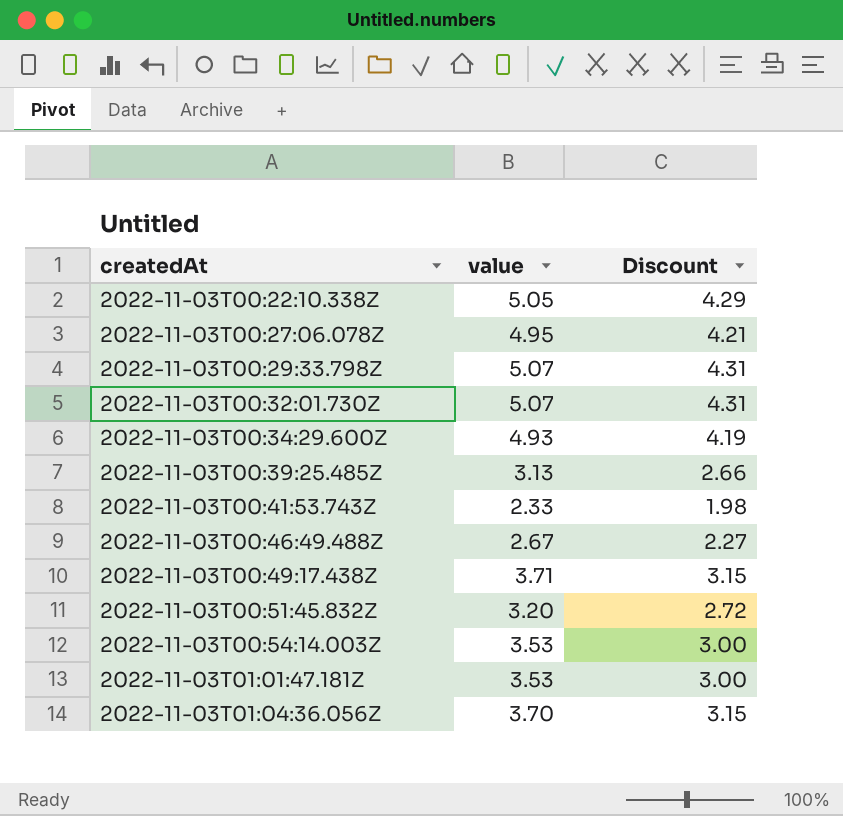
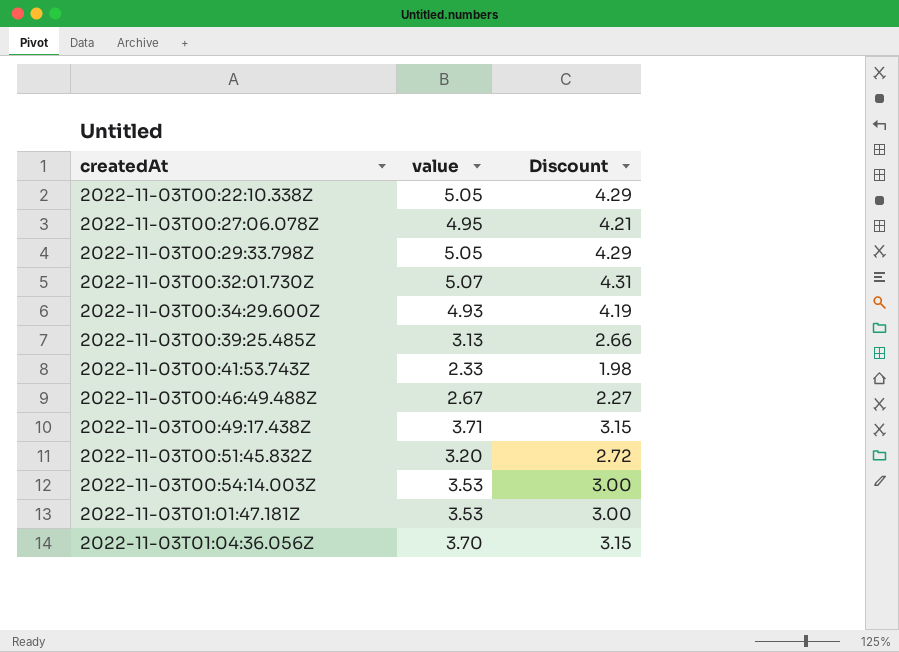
2022-11-03T00:29:33.798Z | value: 5.07 -> 5.05
2022-11-03T00:29:33.798Z | Discount: 4.31 -> 4.29

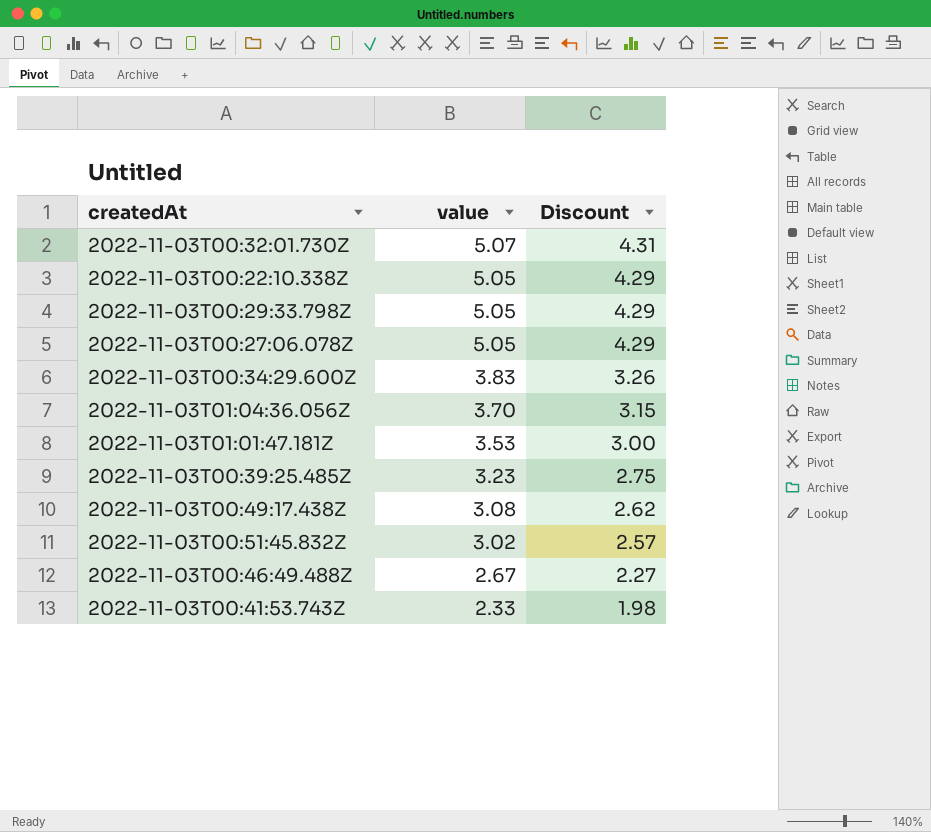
row order: createdAt ascending -> value descending
row 2022-11-03T00:54:14.003Z: 3.53 | 3.00 -> none
2022-11-03T00:27:06.078Z | value: 4.95 -> 5.05
2022-11-03T00:27:06.078Z | Discount: 4.21 -> 4.29
2022-11-03T00:34:29.600Z | value: 4.93 -> 3.83
2022-11-03T00:34:29.600Z | Discount: 4.19 -> 3.26
2022-11-03T00:39:25.485Z | value: 3.13 -> 3.23
2022-11-03T00:39:25.485Z | Discount: 2.66 -> 2.75
2022-11-03T00:49:17.438Z | value: 3.71 -> 3.08
2022-11-03T00:49:17.438Z | Discount: 3.15 -> 2.62
2022-11-03T00:51:45.832Z | value: 3.20 -> 3.02
2022-11-03T00:51:45.832Z | Discount: 2.72 -> 2.57

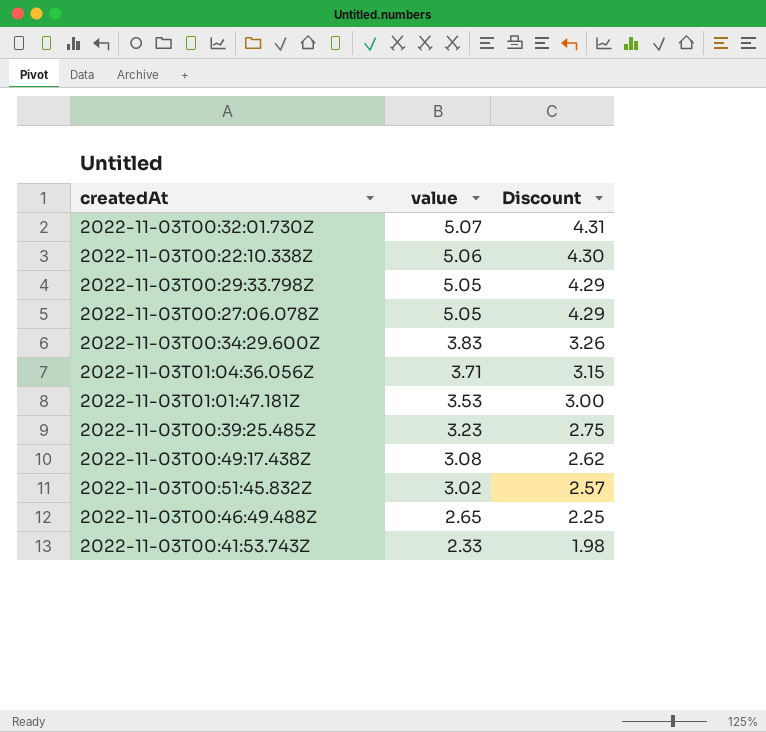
2022-11-03T00:22:10.338Z | value: 5.05 -> 5.06
2022-11-03T00:22:10.338Z | Discount: 4.29 -> 4.30
2022-11-03T01:04:36.056Z | value: 3.70 -> 3.71
2022-11-03T00:46:49.488Z | value: 2.67 -> 2.65
2022-11-03T00:46:49.488Z | Discount: 2.27 -> 2.25

